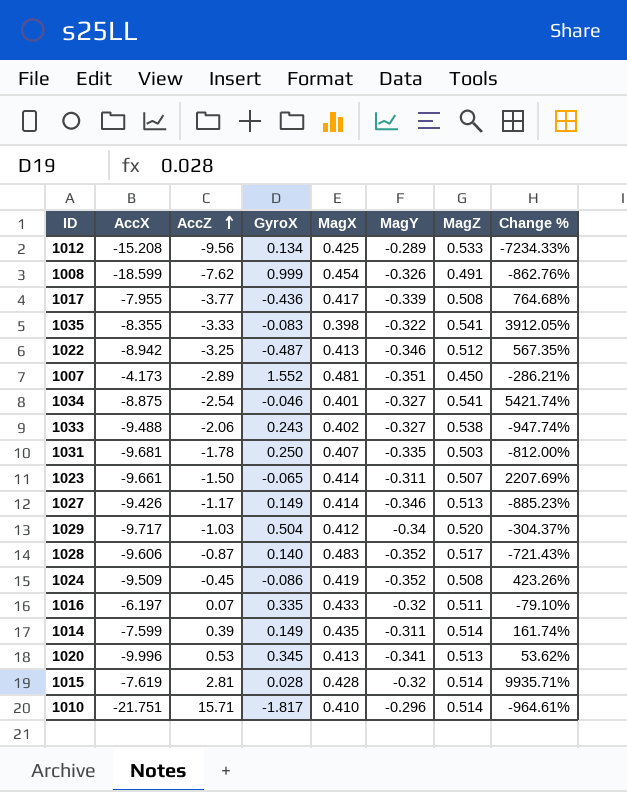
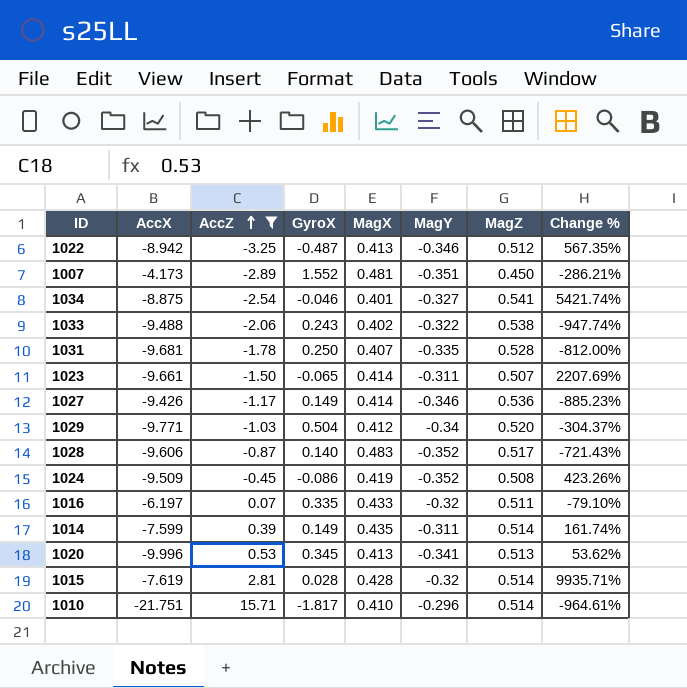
filter: none -> AccZ >= -3.25
1033 | MagY: -0.327 -> -0.322
1031 | MagZ: 0.503 -> 0.528
1027 | MagZ: 0.513 -> 0.536
1029 | AccX: -9.717 -> -9.771

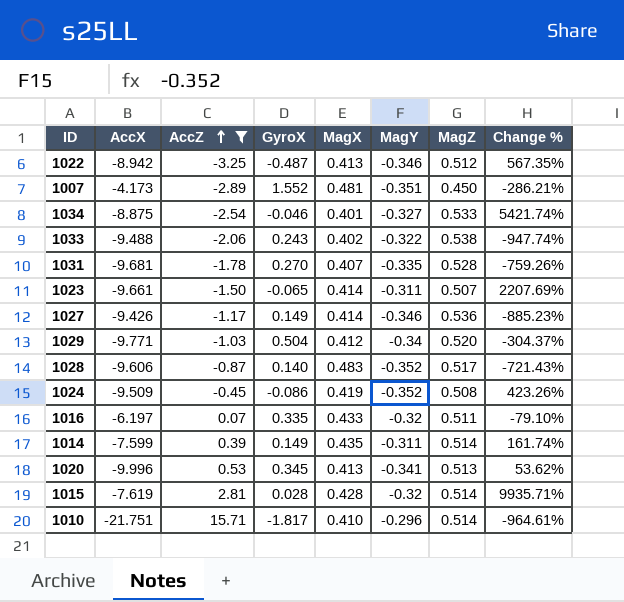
1034 | MagZ: 0.541 -> 0.533
1031 | GyroX: 0.250 -> 0.270
1031 | Change %: -812.00% -> -759.26%

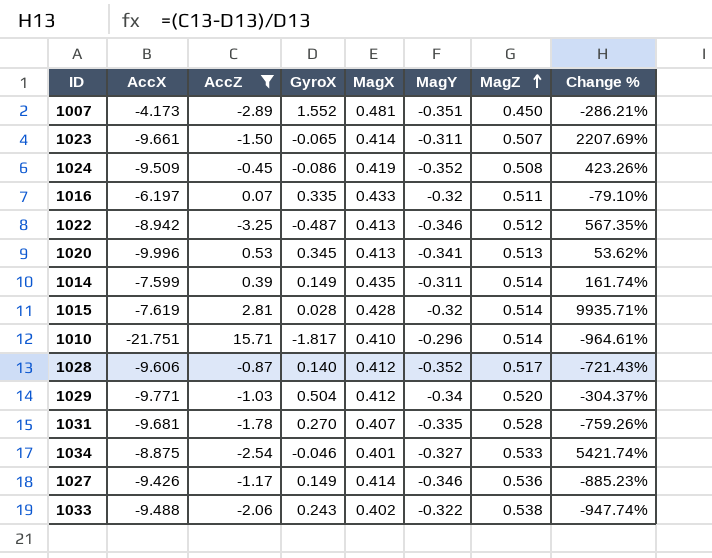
row order: AccZ ascending -> MagZ ascending
1028 | MagX: 0.483 -> 0.412

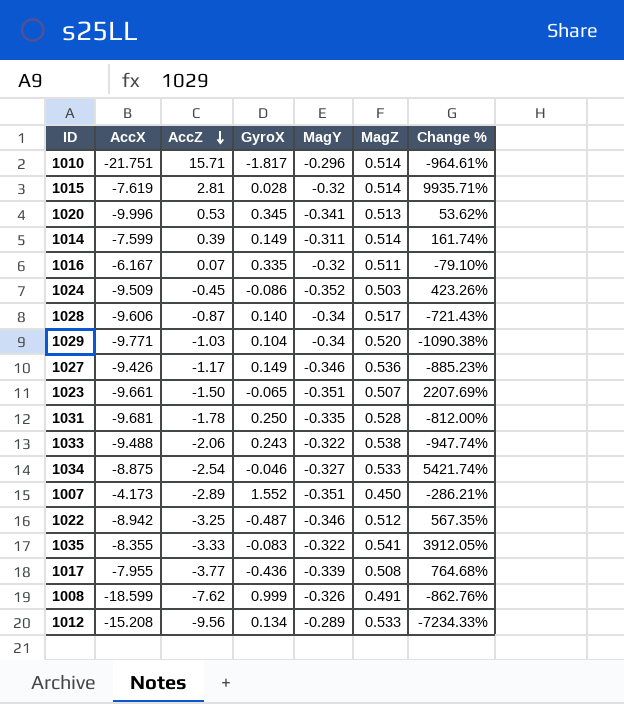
filter: AccZ >= -3.25 -> none
row order: MagZ ascending -> AccZ descending
column MagX | position: 5 -> none
1016 | AccX: -6.197 -> -6.167
1024 | MagZ: 0.508 -> 0.503
1028 | MagY: -0.352 -> -0.34
1029 | GyroX: 0.504 -> 0.104
1029 | Change %: -304.37% -> -1090.38%
1023 | MagY: -0.311 -> -0.351
1031 | GyroX: 0.270 -> 0.250
1031 | Change %: -759.26% -> -812.00%

